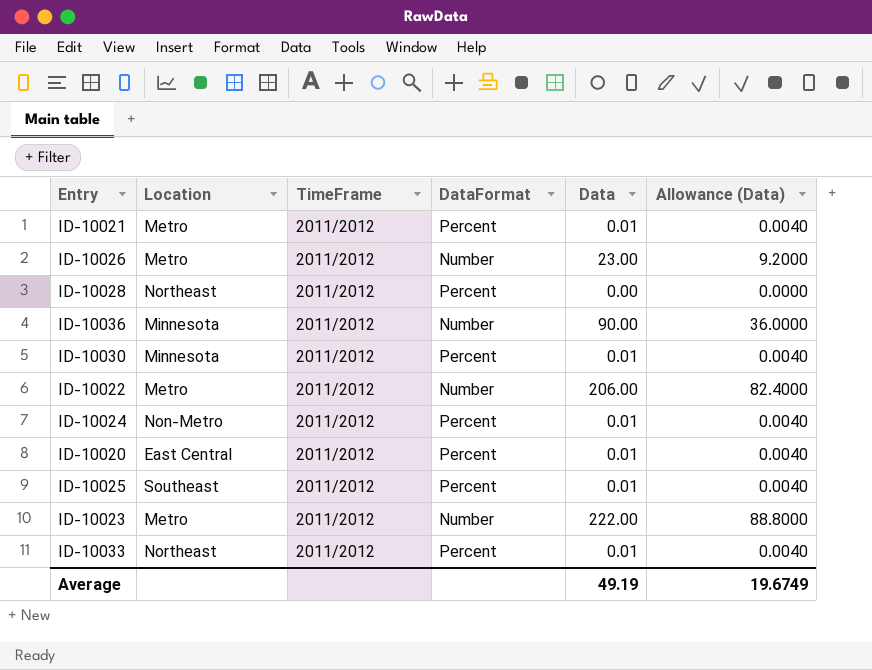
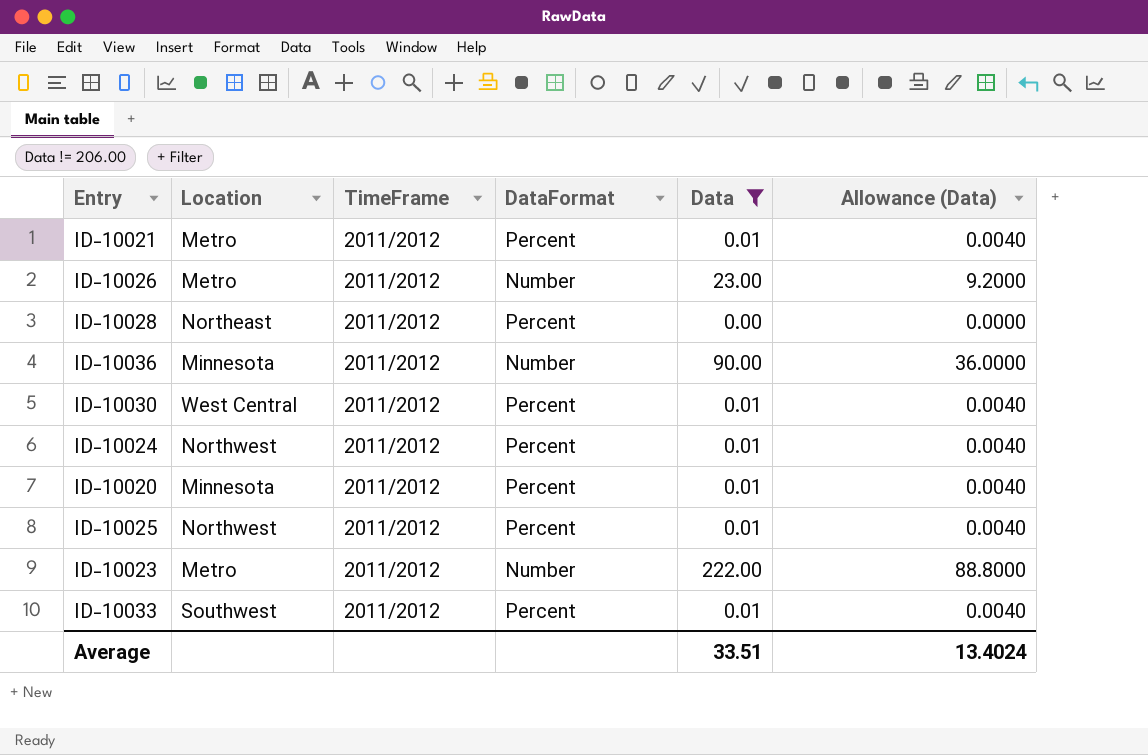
filter: none -> Data != 206.00
ID-10030 | Location: Minnesota -> West Central
ID-10024 | Location: Non-Metro -> Northwest
ID-10020 | Location: East Central -> Minnesota
ID-10025 | Location: Southeast -> Northwest
ID-10033 | Location: Northeast -> Southwest
Average | Data: 49.19 -> 33.51
Average | Allowance (Data): 19.6749 -> 13.4024

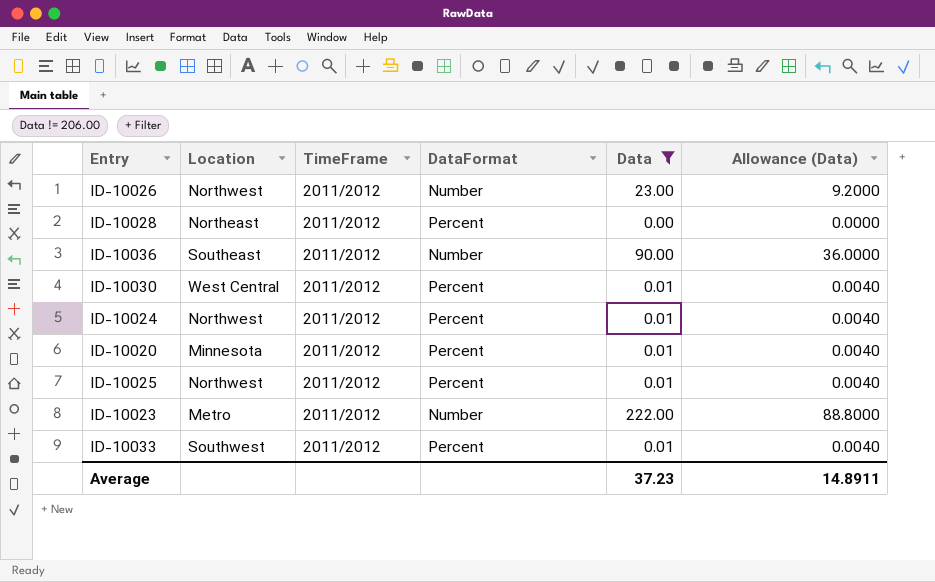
row ID-10021: Metro | 2011/2012 | Percent | 0.01 | 0.0040 -> none
ID-10026 | Location: Metro -> Northwest
ID-10036 | Location: Minnesota -> Southeast
Average | Data: 33.51 -> 37.23
Average | Allowance (Data): 13.4024 -> 14.8911

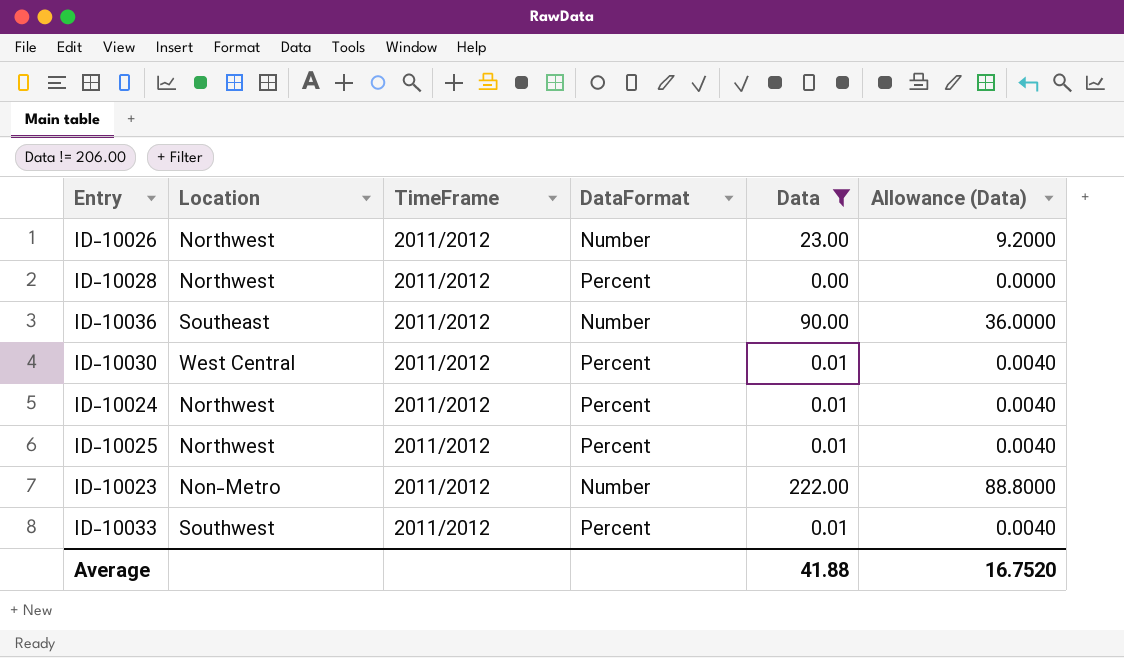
row ID-10020: Minnesota | 2011/2012 | Percent | 0.01 | 0.0040 -> none
ID-10028 | Location: Northeast -> Northwest
ID-10023 | Location: Metro -> Non-Metro
Average | Data: 37.23 -> 41.88
Average | Allowance (Data): 14.8911 -> 16.7520

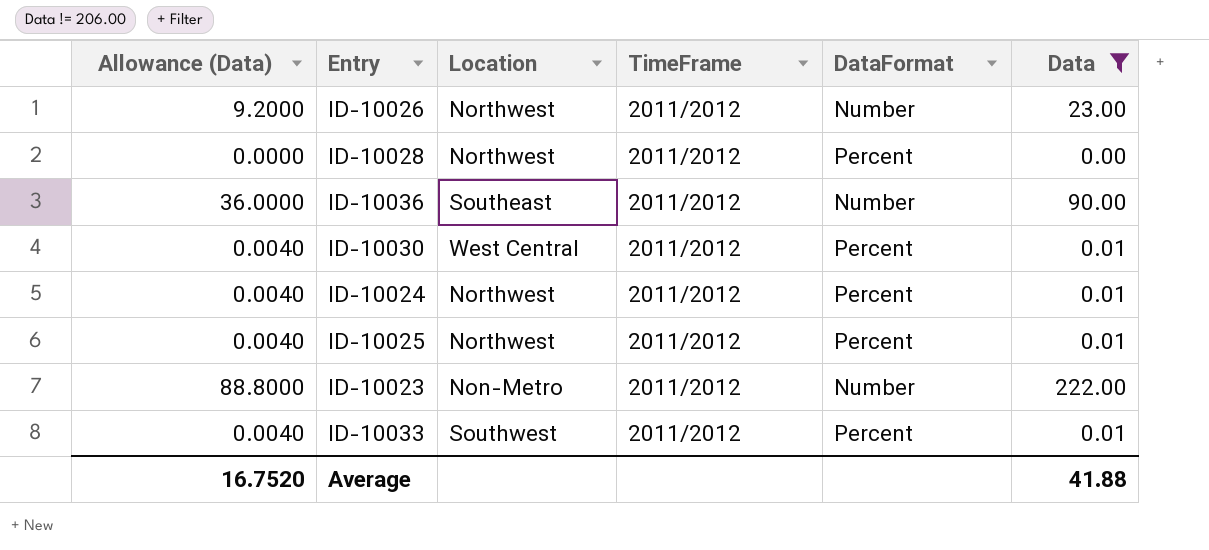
column Allowance (Data) | position: 6 -> 1

